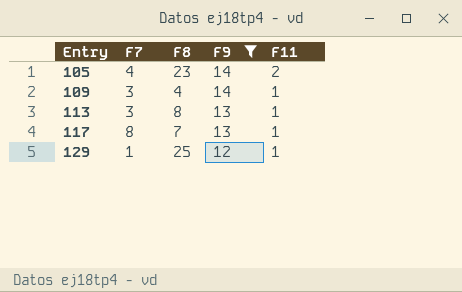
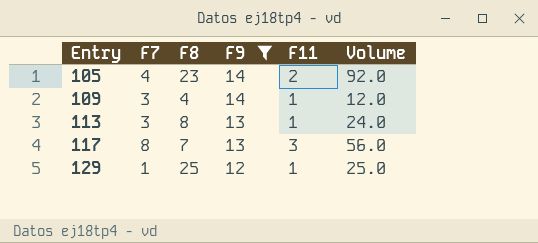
column Volume | formula: none -> [F7] * [F8]
117 | F11: 1 -> 3

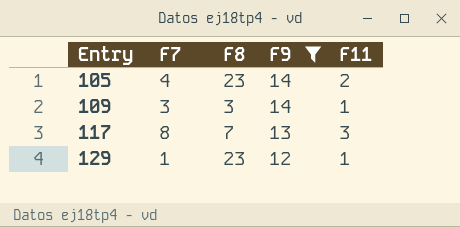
column Volume | formula: [F7] * [F8] -> none
row 113: 3 | 8 | 13 | 1 | 24.0 -> none
109 | F8: 4 -> 3
129 | F8: 25 -> 23

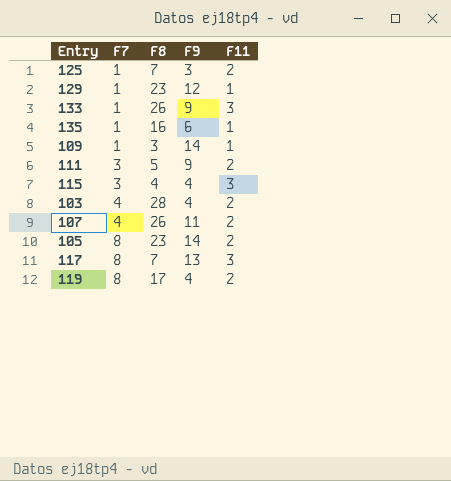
filter: F9 >= 12 -> none
row order: Entry ascending -> F7 ascending
109 | F7: 3 -> 1
105 | F7: 4 -> 8

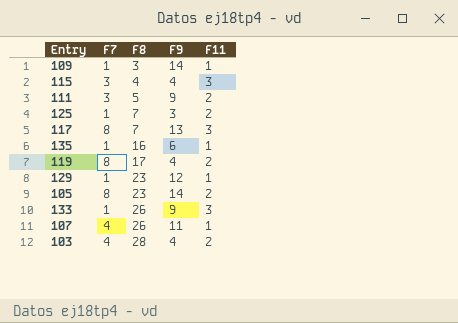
row order: F7 ascending -> F8 ascending
107 | F11: 2 -> 1

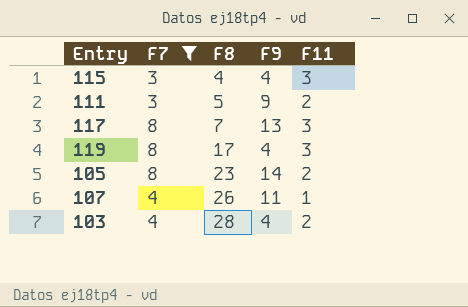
filter: none -> F7 != 1
119 | F11: 2 -> 3

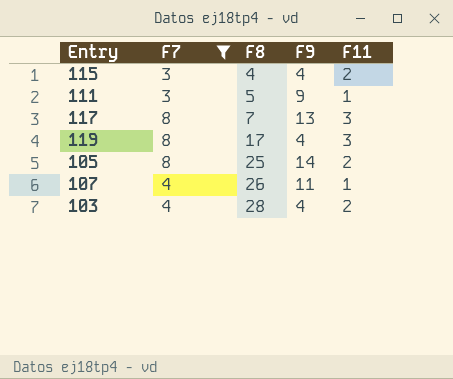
115 | F11: 3 -> 2
111 | F11: 2 -> 1
105 | F8: 23 -> 25

